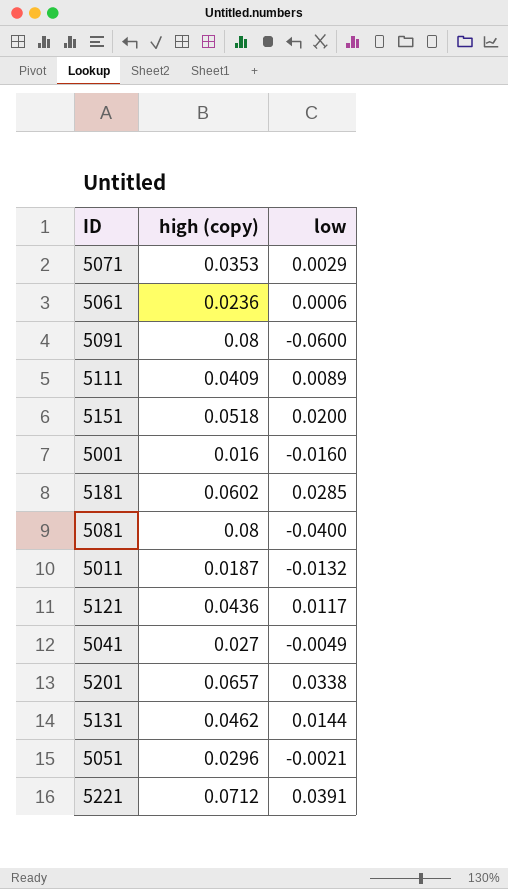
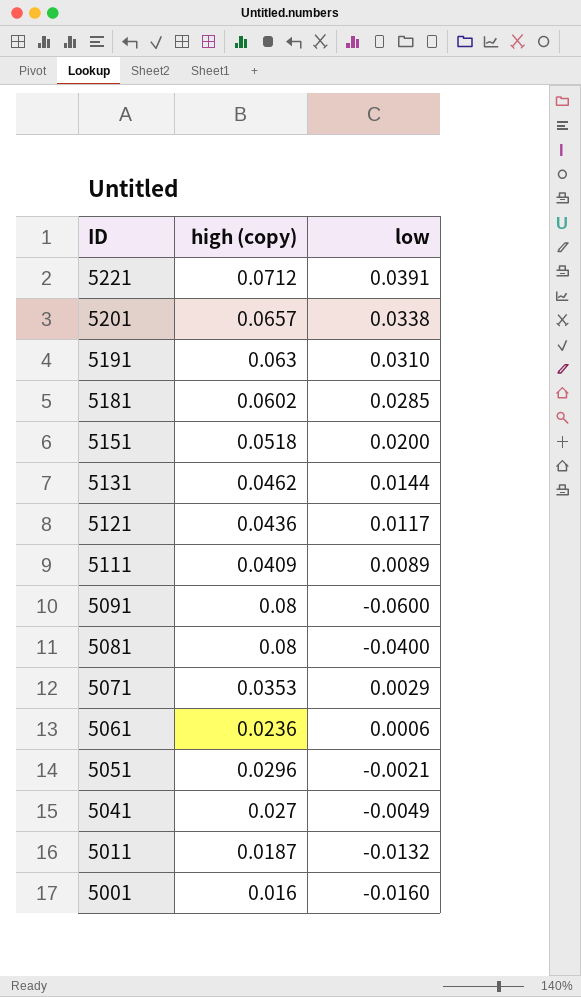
row order: none -> ID descending
row 5191: none -> 0.063 | 0.0310

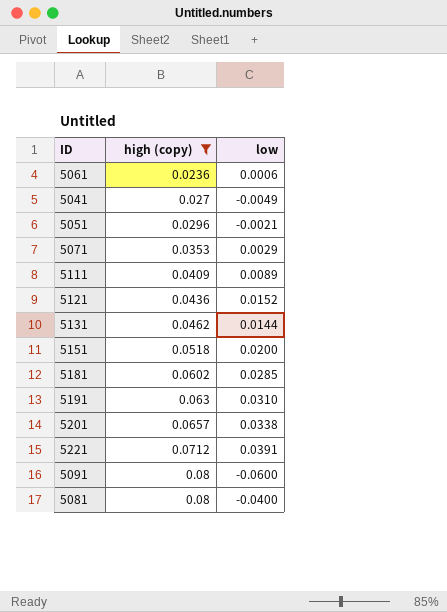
filter: none -> high (copy) >= 0.0236
row order: ID descending -> high (copy) ascending
5121 | low: 0.0117 -> 0.0152

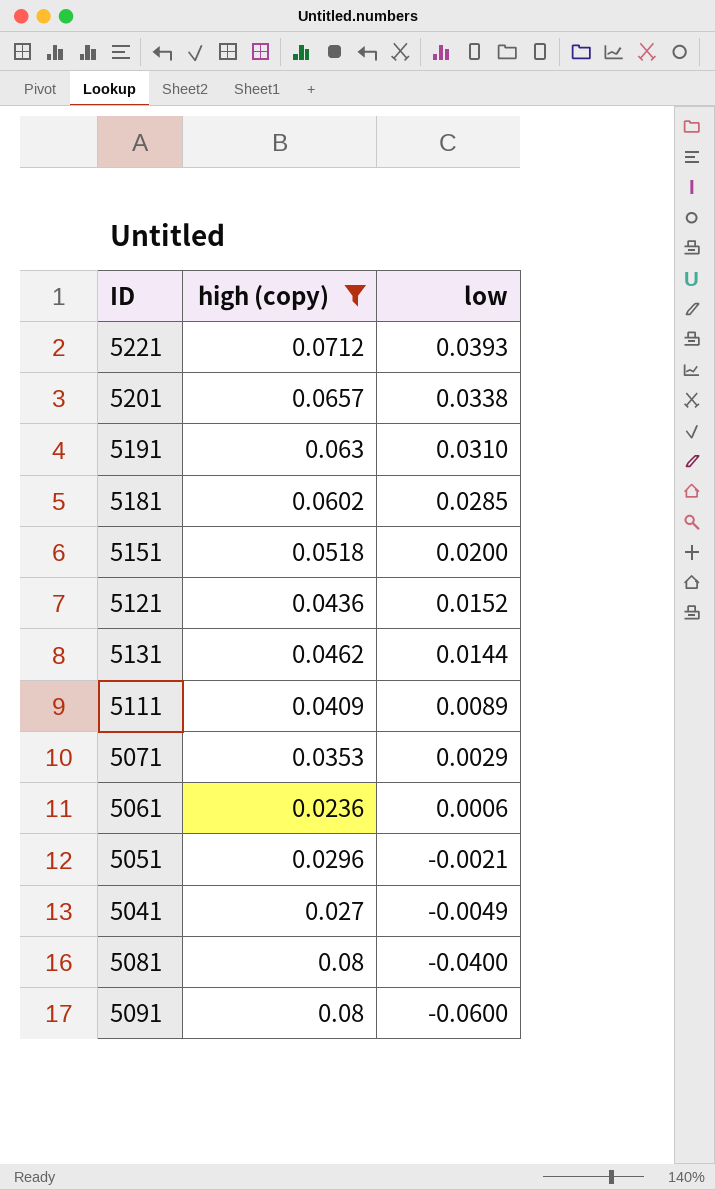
row order: high (copy) ascending -> low descending
5221 | low: 0.0391 -> 0.0393

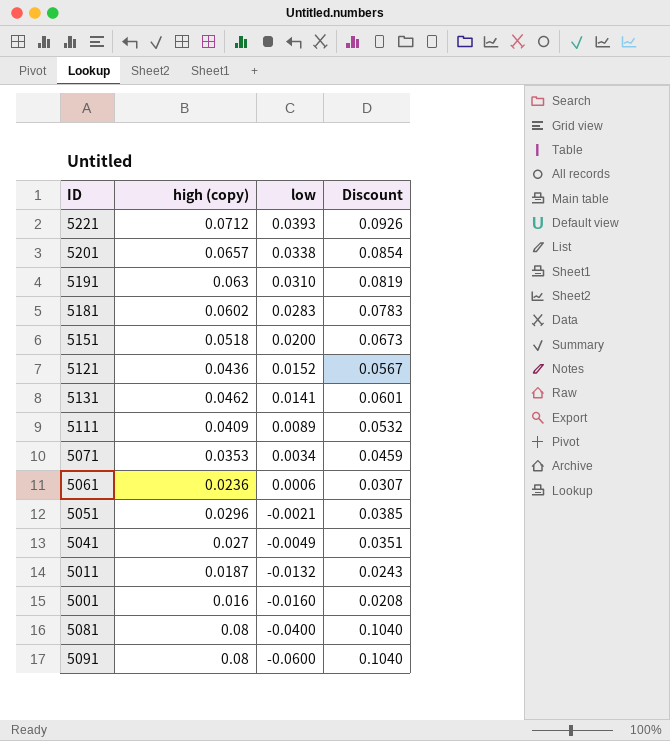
filter: high (copy) >= 0.0236 -> none
column Discount | formula: none -> [high (copy)] * 1.3
5181 | low: 0.0285 -> 0.0283
5131 | low: 0.0144 -> 0.0141
5071 | low: 0.0029 -> 0.0034

